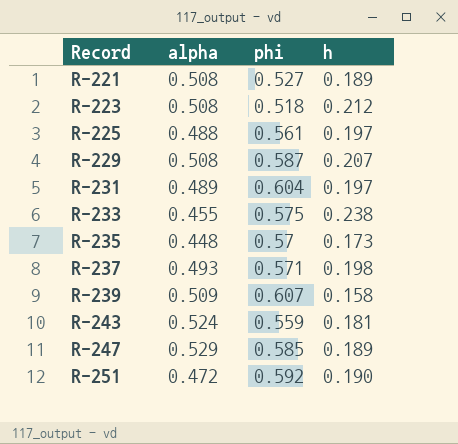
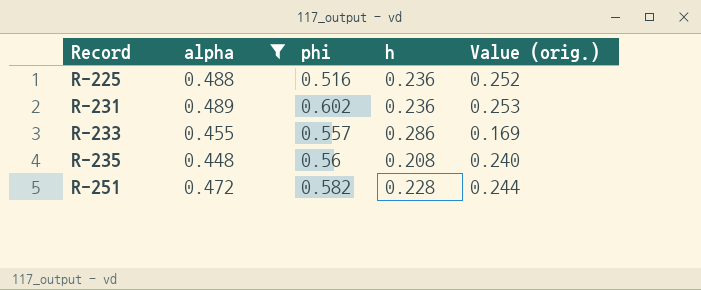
filter: none -> alpha <= 0.489
column Value (orig.) | formula: none -> [alpha] - [h]
R-225 | phi: 0.561 -> 0.516
R-225 | h: 0.197 -> 0.236
R-231 | phi: 0.604 -> 0.602
R-231 | h: 0.197 -> 0.236
R-233 | phi: 0.575 -> 0.557
R-233 | h: 0.238 -> 0.286
R-235 | phi: 0.57 -> 0.56
R-235 | h: 0.173 -> 0.208
R-251 | phi: 0.592 -> 0.582
R-251 | h: 0.190 -> 0.228

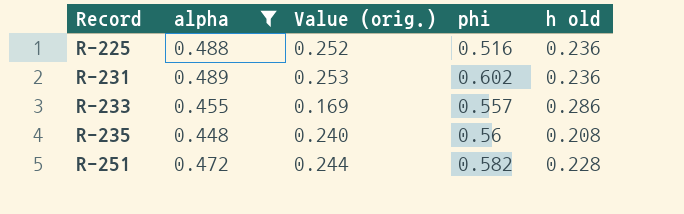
column Value (orig.) | position: 5 -> 3
column name: h -> h old

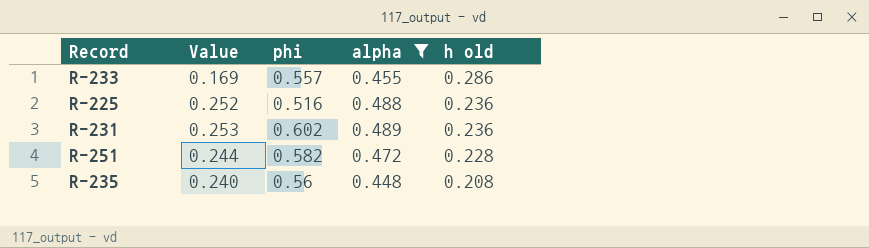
row order: Record ascending -> h old descending
column name: Value (orig.) -> Value
column alpha | position: 2 -> 4

